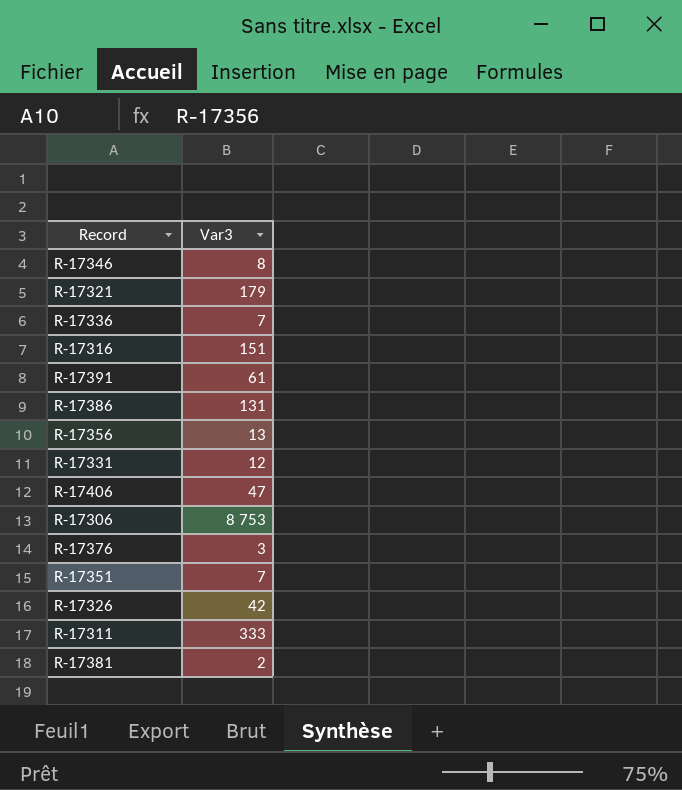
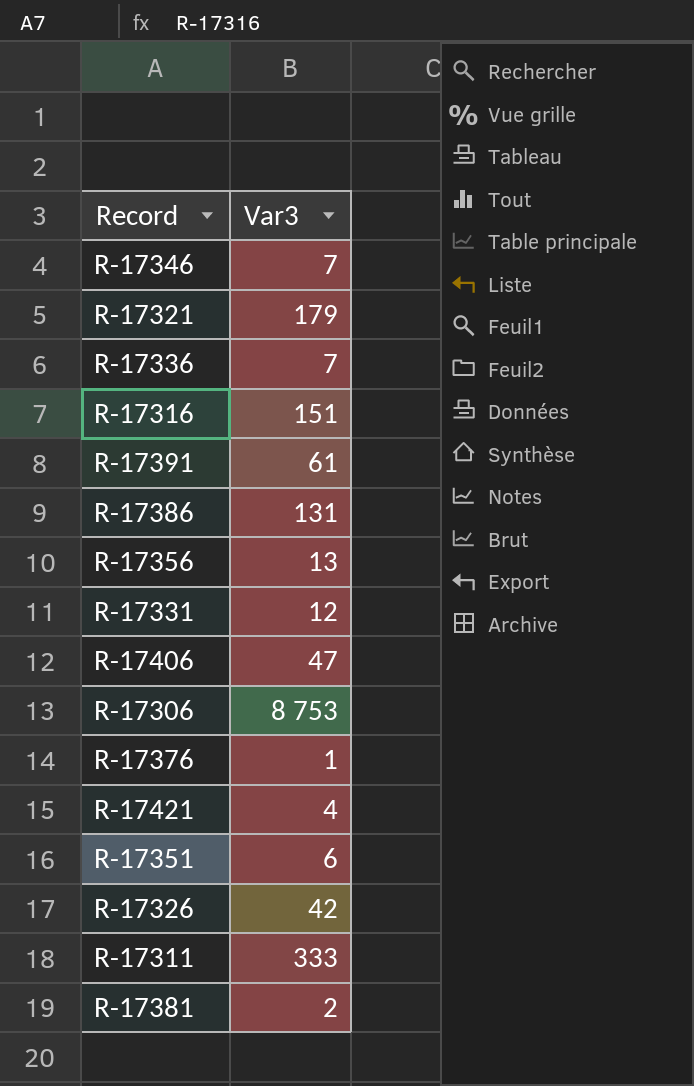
R-17346 | Var3: 8 -> 7
R-17376 | Var3: 3 -> 1
row R-17421: none -> 4
R-17351 | Var3: 7 -> 6

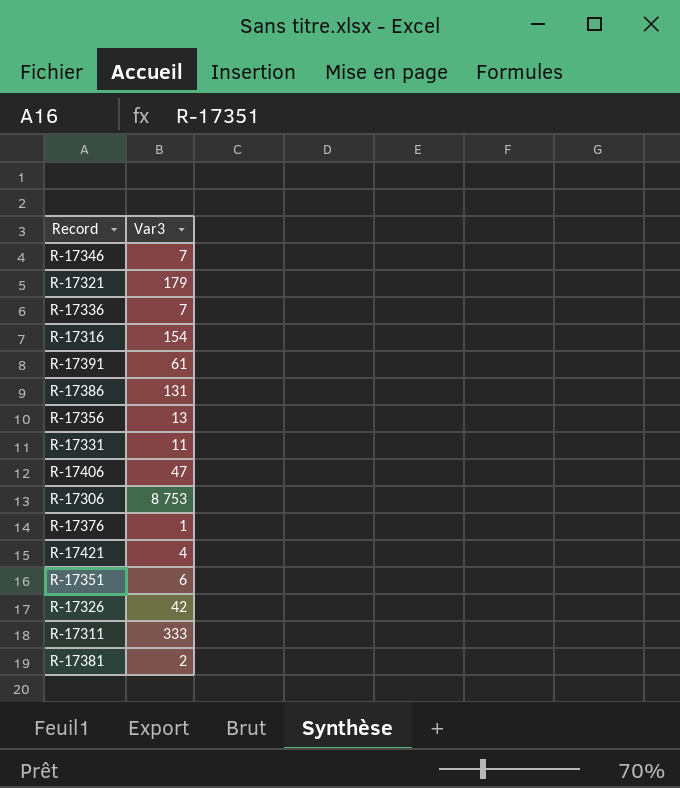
R-17316 | Var3: 151 -> 154
R-17331 | Var3: 12 -> 11

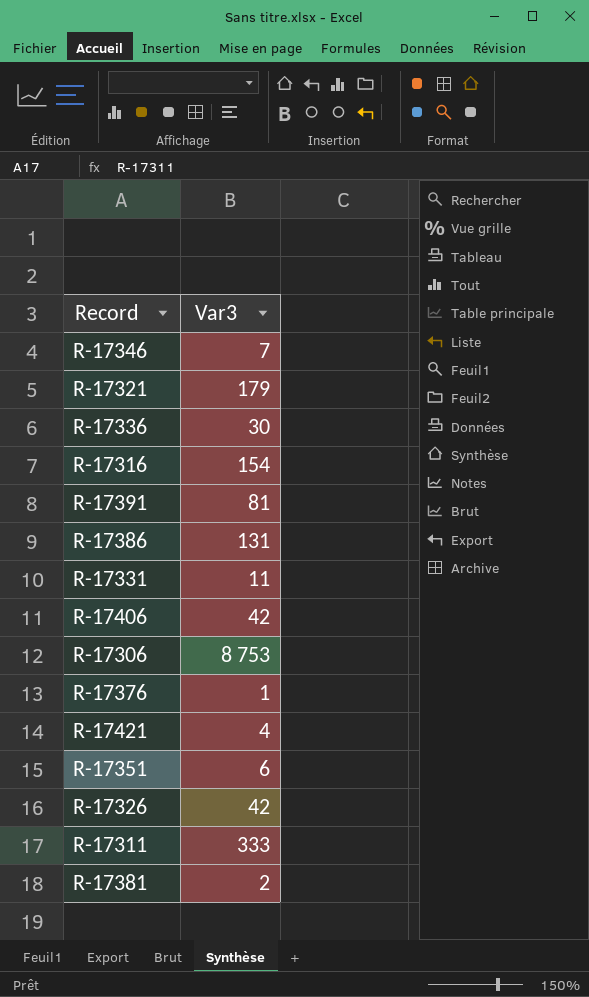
row R-17356: 13 -> none
R-17336 | Var3: 7 -> 30
R-17391 | Var3: 61 -> 81
R-17406 | Var3: 47 -> 42

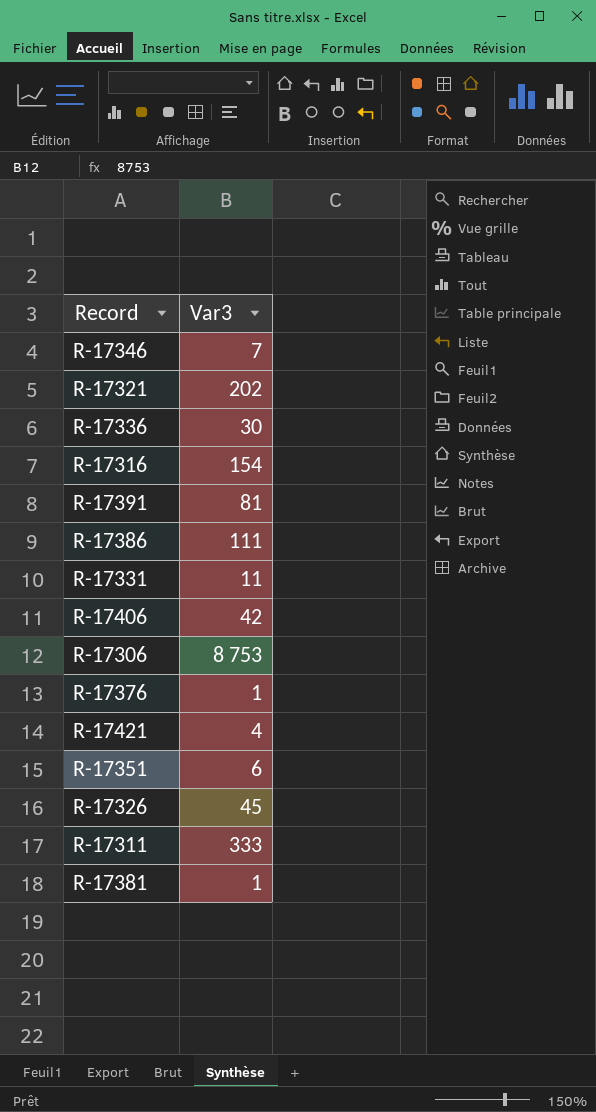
R-17321 | Var3: 179 -> 202
R-17386 | Var3: 131 -> 111
R-17326 | Var3: 42 -> 45
R-17381 | Var3: 2 -> 1

